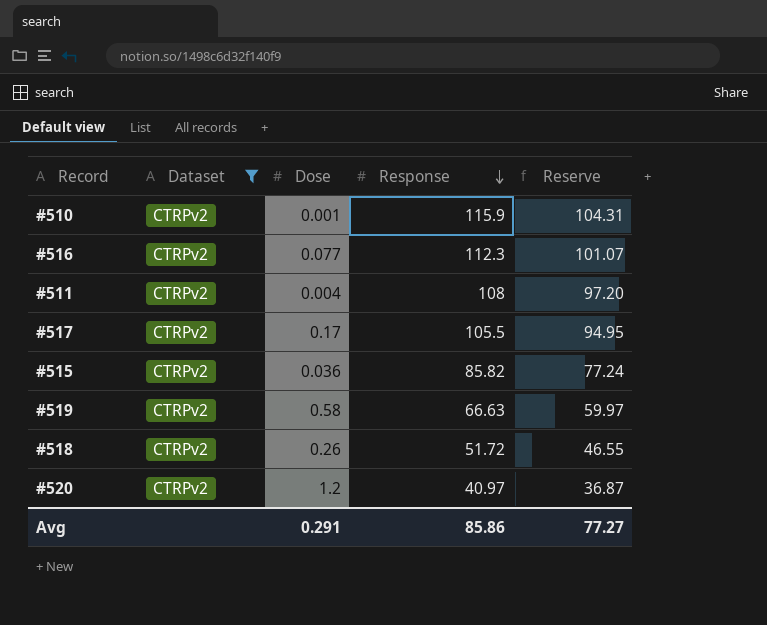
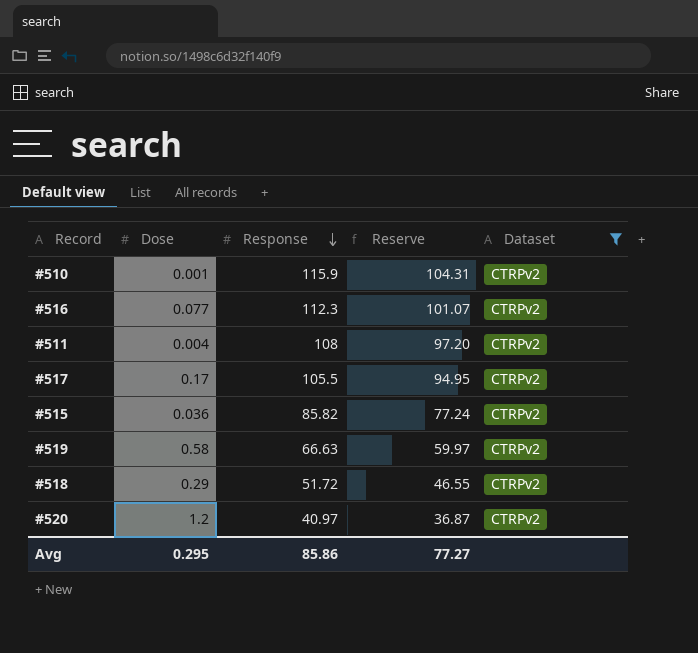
column Dataset | position: 2 -> 5
#518 | Dose: 0.26 -> 0.29
Avg | Dose: 0.291 -> 0.295

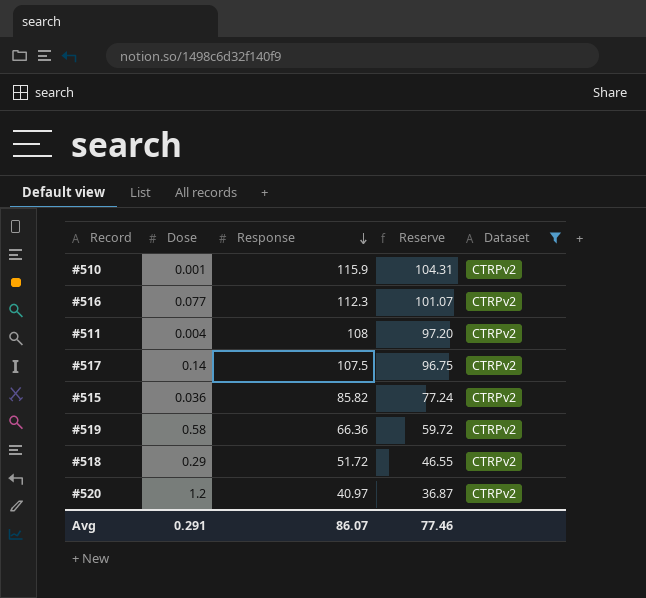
#517 | Dose: 0.17 -> 0.14
#517 | Response: 105.5 -> 107.5
#517 | Reserve: 94.95 -> 96.75
#519 | Response: 66.63 -> 66.36
#519 | Reserve: 59.97 -> 59.72
Avg | Dose: 0.295 -> 0.291
Avg | Response: 85.86 -> 86.07
Avg | Reserve: 77.27 -> 77.46

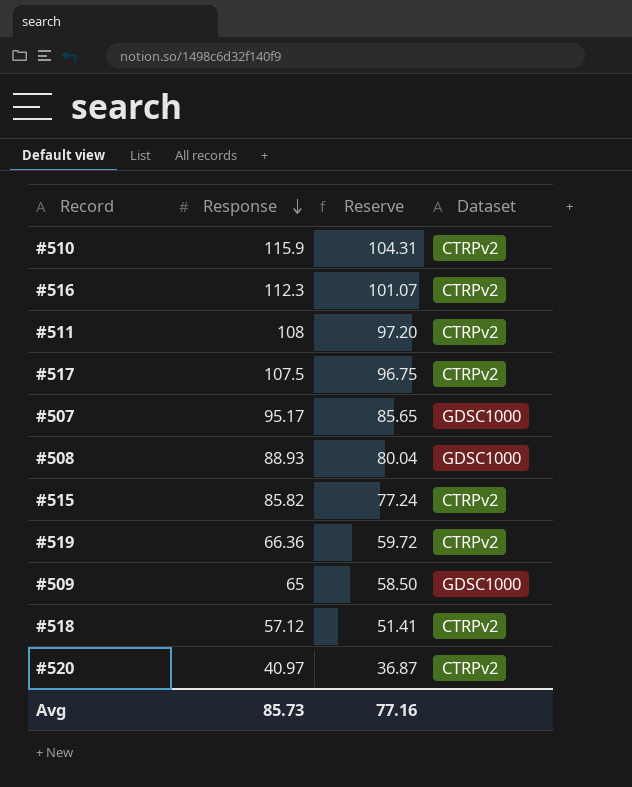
filter: Dataset = CTRPv2 -> none
column Dose | position: 2 -> none
#518 | Response: 51.72 -> 57.12
#518 | Reserve: 46.55 -> 51.41
Avg | Response: 86.07 -> 85.73
Avg | Reserve: 77.46 -> 77.16

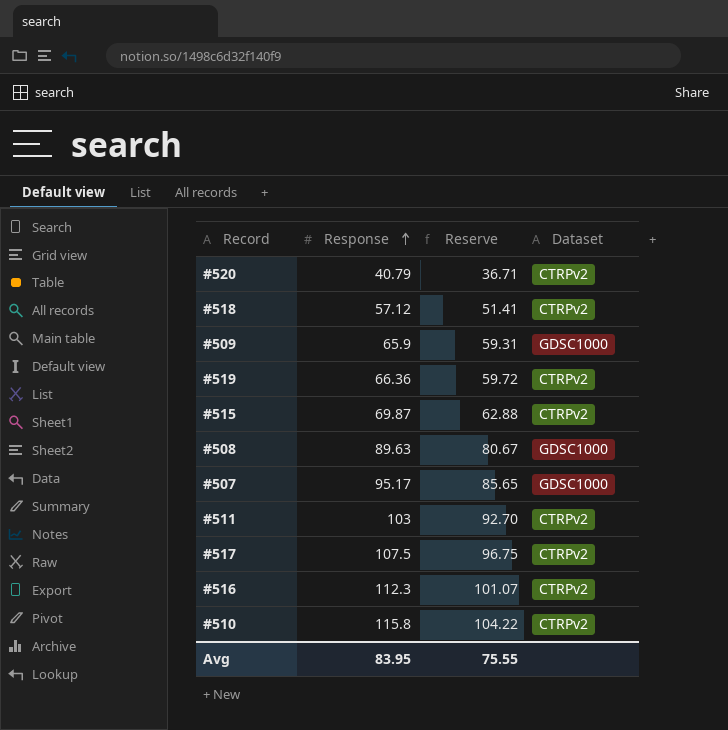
row order: Response descending -> Response ascending
#520 | Response: 40.97 -> 40.79
#520 | Reserve: 36.87 -> 36.71
#509 | Response: 65 -> 65.9
#509 | Reserve: 58.50 -> 59.31
#515 | Response: 85.82 -> 69.87
#515 | Reserve: 77.24 -> 62.88
#508 | Response: 88.93 -> 89.63
#508 | Reserve: 80.04 -> 80.67
#511 | Response: 108 -> 103
#511 | Reserve: 97.20 -> 92.70
#510 | Response: 115.9 -> 115.8
#510 | Reserve: 104.31 -> 104.22
Avg | Response: 85.73 -> 83.95
Avg | Reserve: 77.16 -> 75.55

